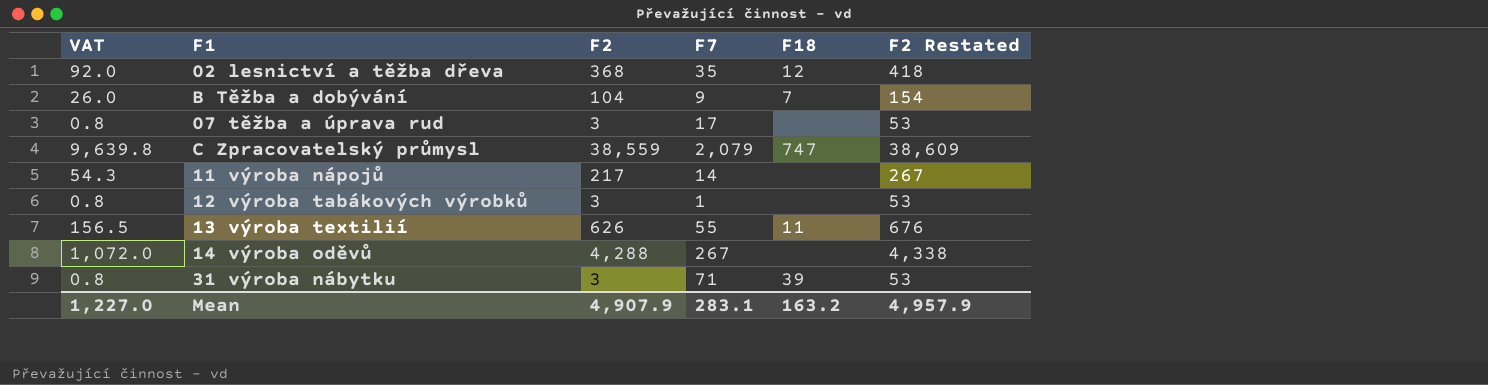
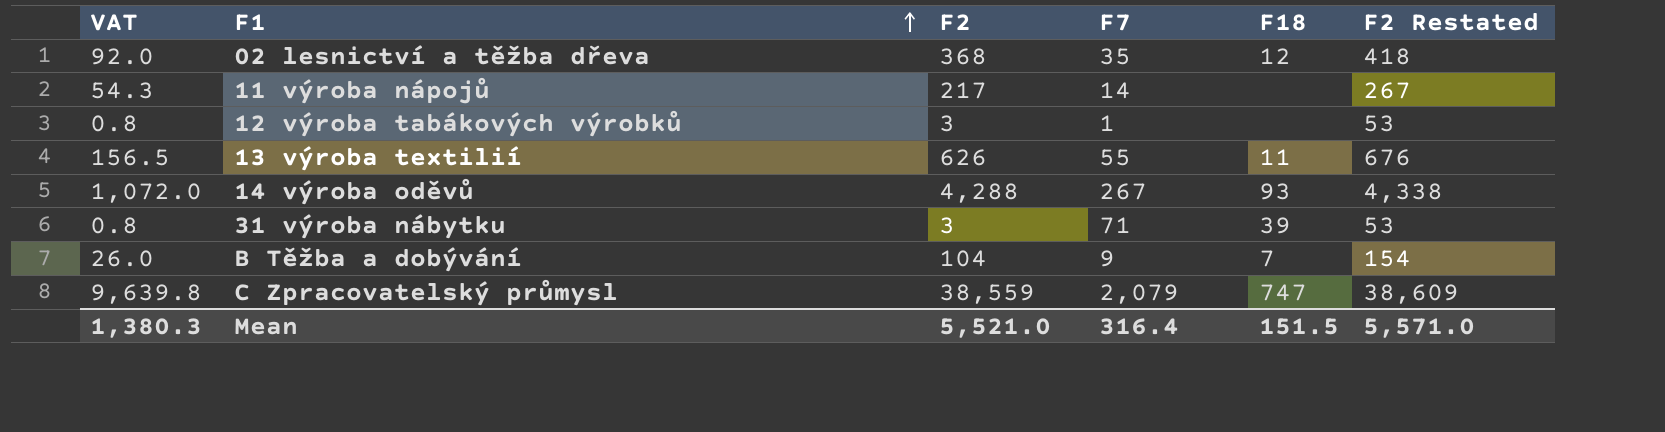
row order: none -> F1 ascending
row 07 těžba a úprava rud: 0.8 | 3 | 17 | none | 53 -> none
14 výroba oděvů | F18: none -> 93
Mean | VAT: 1,227.0 -> 1,380.3
Mean | F2: 4,907.9 -> 5,521.0
Mean | F7: 283.1 -> 316.4
Mean | F18: 163.2 -> 151.5
Mean | F2 Restated: 4,957.9 -> 5,571.0

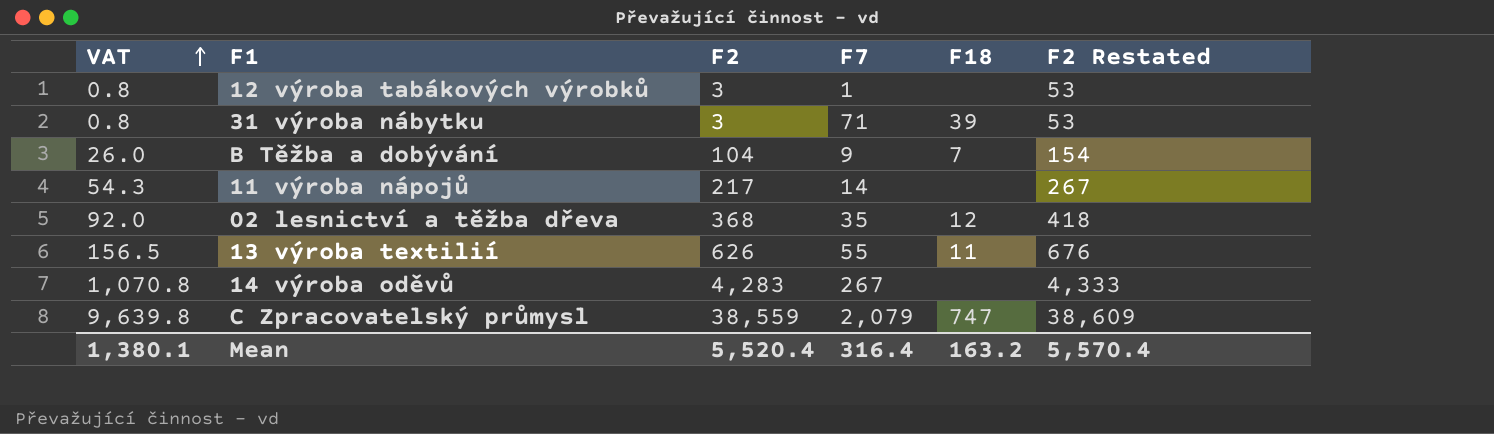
row order: F1 ascending -> VAT ascending
14 výroba oděvů | VAT: 1,072.0 -> 1,070.8
14 výroba oděvů | F2: 4,288 -> 4,283
14 výroba oděvů | F18: 93 -> none
14 výroba oděvů | F2 Restated: 4,338 -> 4,333
Mean | VAT: 1,380.3 -> 1,380.1
Mean | F2: 5,521.0 -> 5,520.4
Mean | F18: 151.5 -> 163.2
Mean | F2 Restated: 5,571.0 -> 5,570.4

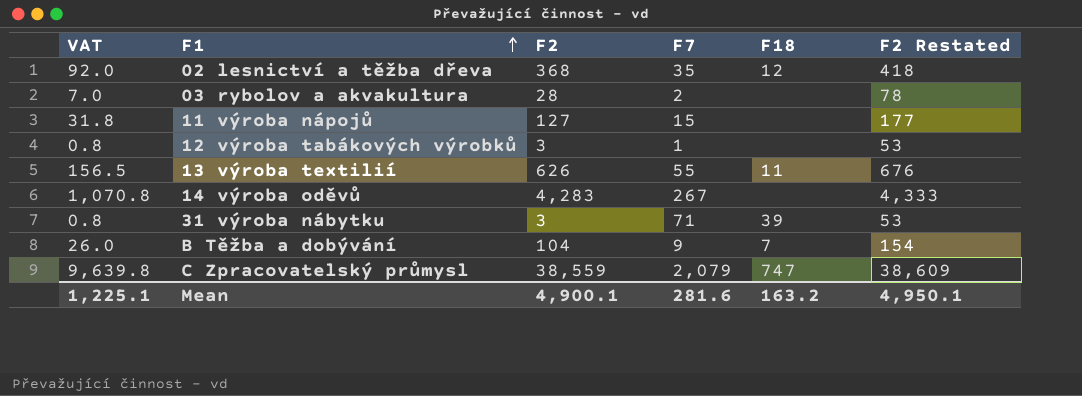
row order: VAT ascending -> F1 ascending
row 03 rybolov a akvakultura: none -> 7.0 | 28 | 2 | none | 78
11 výroba nápojů | VAT: 54.3 -> 31.8
11 výroba nápojů | F2: 217 -> 127
11 výroba nápojů | F7: 14 -> 15
11 výroba nápojů | F2 Restated: 267 -> 177
Mean | VAT: 1,380.1 -> 1,225.1
Mean | F2: 5,520.4 -> 4,900.1
Mean | F7: 316.4 -> 281.6
Mean | F2 Restated: 5,570.4 -> 4,950.1

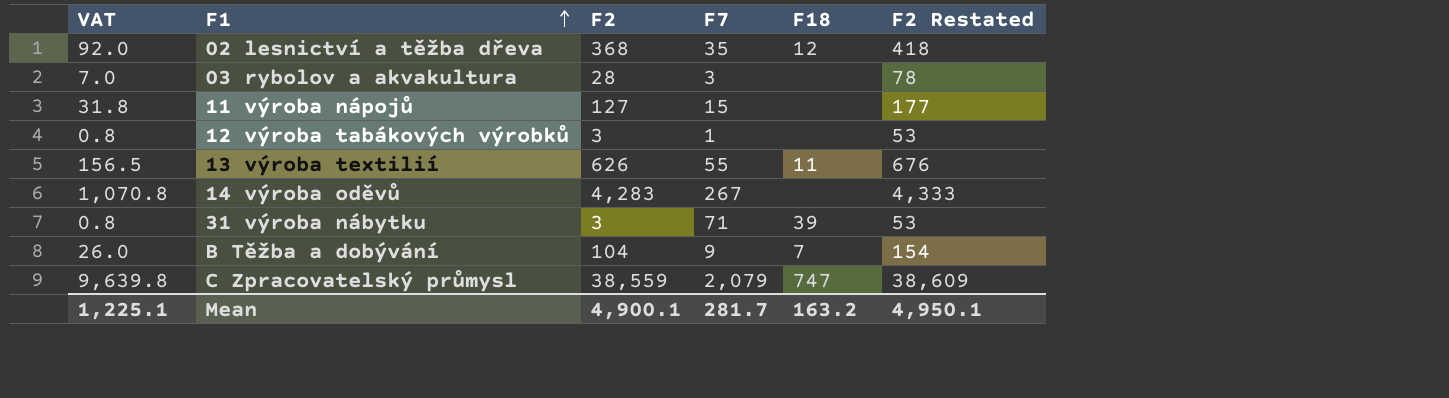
03 rybolov a akvakultura | F7: 2 -> 3
Mean | F7: 281.6 -> 281.7

